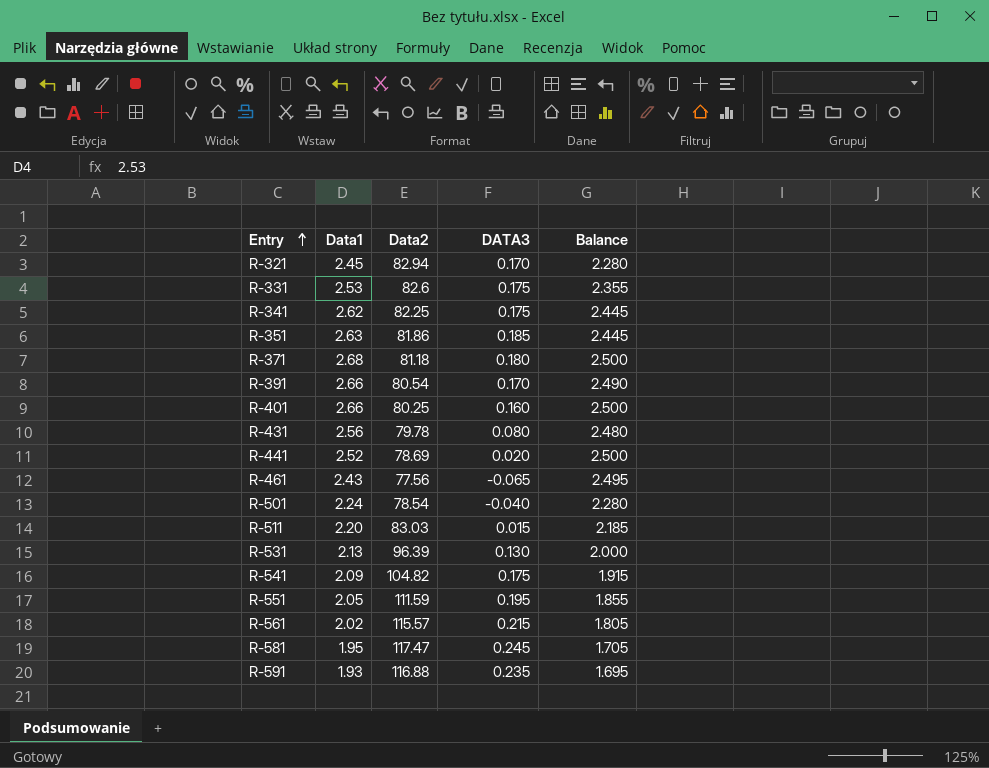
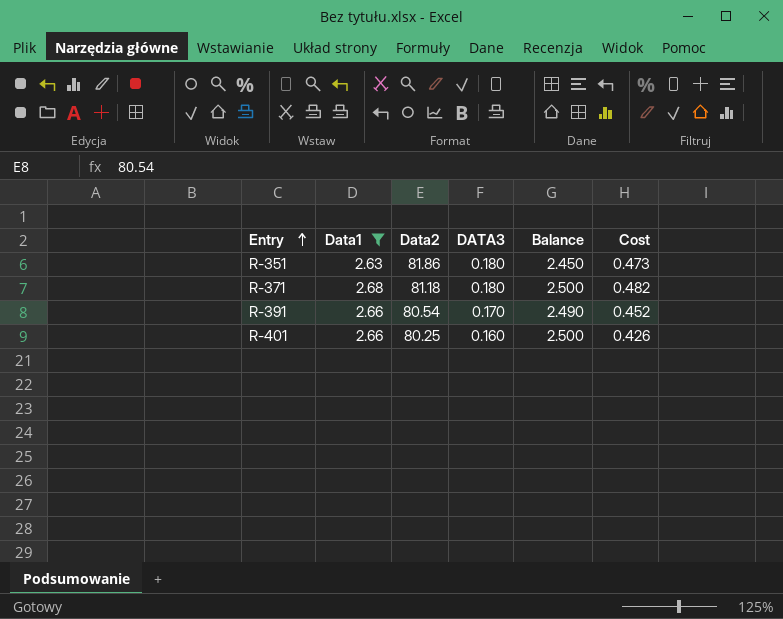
filter: none -> Data1 >= 2.63
column Cost | formula: none -> [Data1] * [DATA3]
R-351 | DATA3: 0.185 -> 0.180
R-351 | Balance: 2.445 -> 2.450

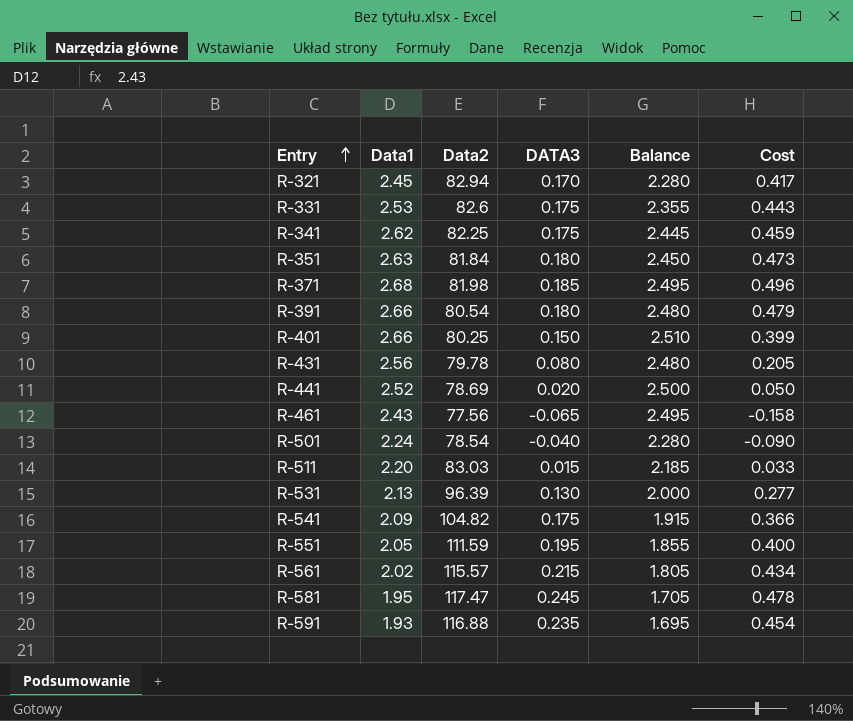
filter: Data1 >= 2.63 -> none
R-351 | Data2: 81.86 -> 81.84
R-371 | Data2: 81.18 -> 81.98
R-371 | DATA3: 0.180 -> 0.185
R-371 | Balance: 2.500 -> 2.495
R-371 | Cost: 0.482 -> 0.496
R-391 | DATA3: 0.170 -> 0.180
R-391 | Balance: 2.490 -> 2.480
R-391 | Cost: 0.452 -> 0.479
R-401 | DATA3: 0.160 -> 0.150
R-401 | Balance: 2.500 -> 2.510
R-401 | Cost: 0.426 -> 0.399

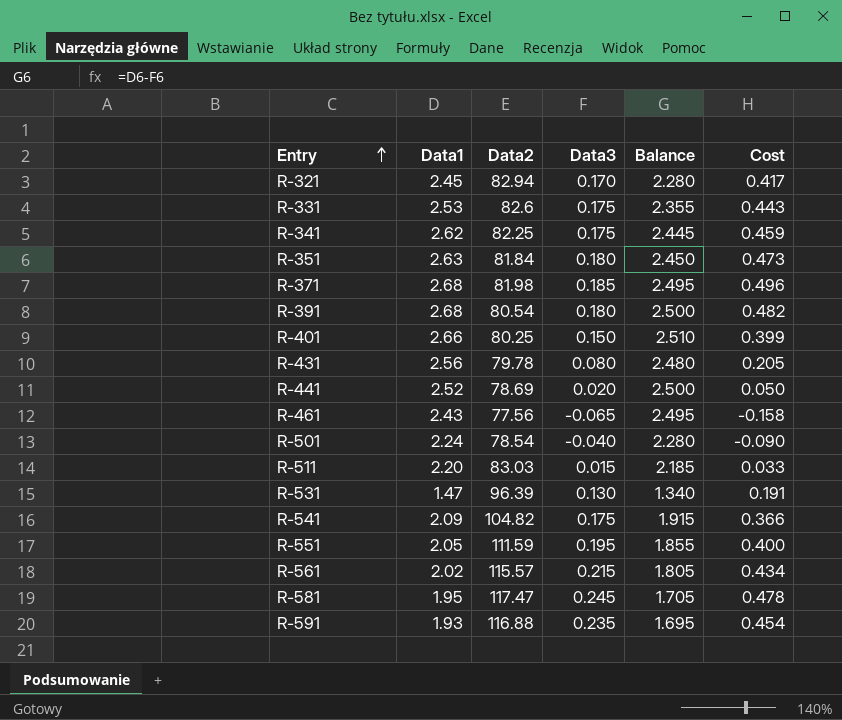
column name: DATA3 -> Data3
R-391 | Data1: 2.66 -> 2.68
R-391 | Balance: 2.480 -> 2.500
R-391 | Cost: 0.479 -> 0.482
R-531 | Data1: 2.13 -> 1.47
R-531 | Balance: 2.000 -> 1.340
R-531 | Cost: 0.277 -> 0.191

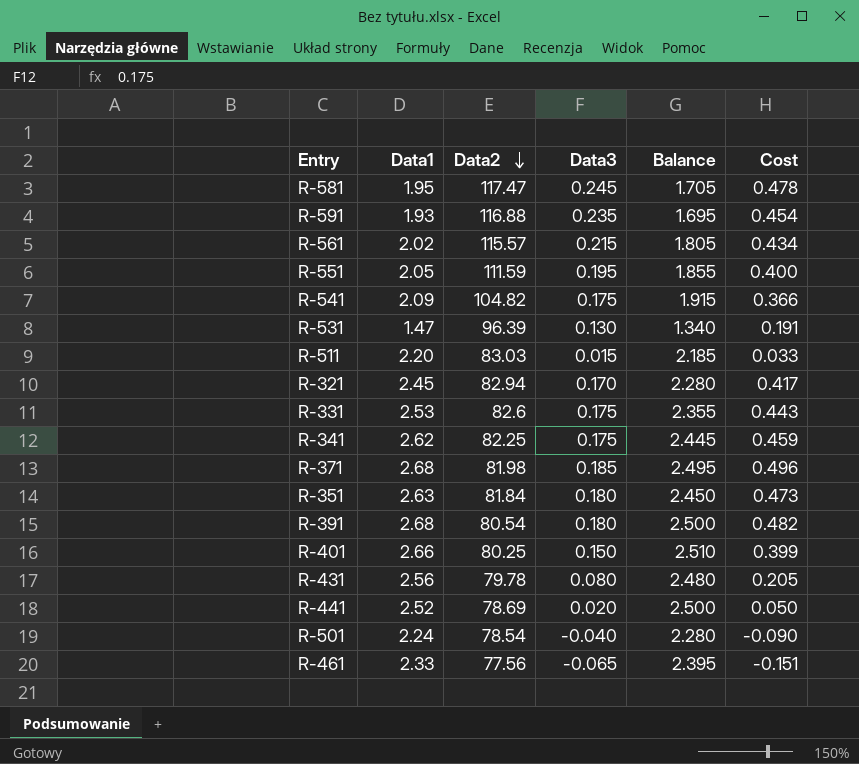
row order: Entry ascending -> Data2 descending
R-461 | Data1: 2.43 -> 2.33
R-461 | Balance: 2.495 -> 2.395
R-461 | Cost: -0.158 -> -0.151

